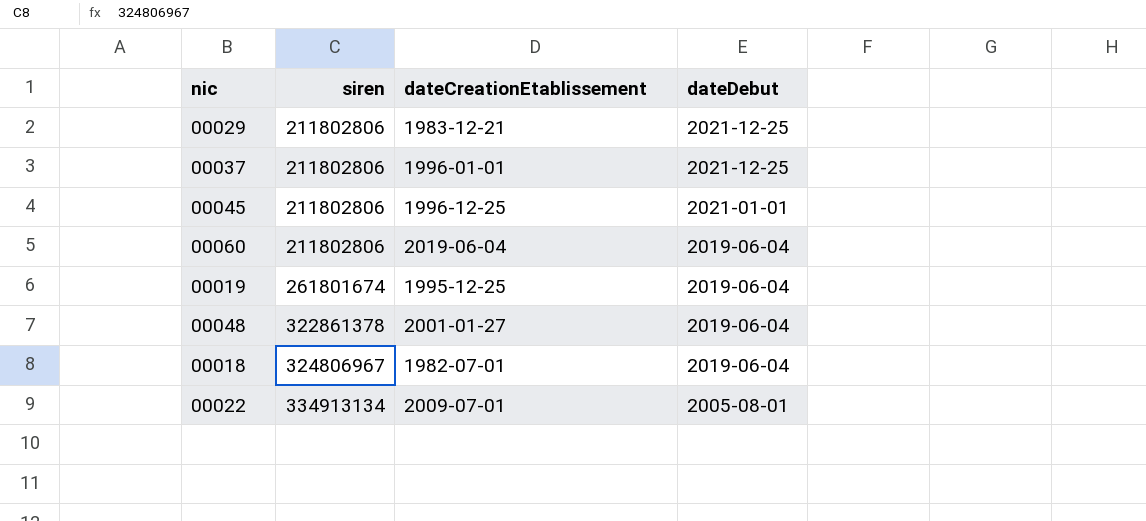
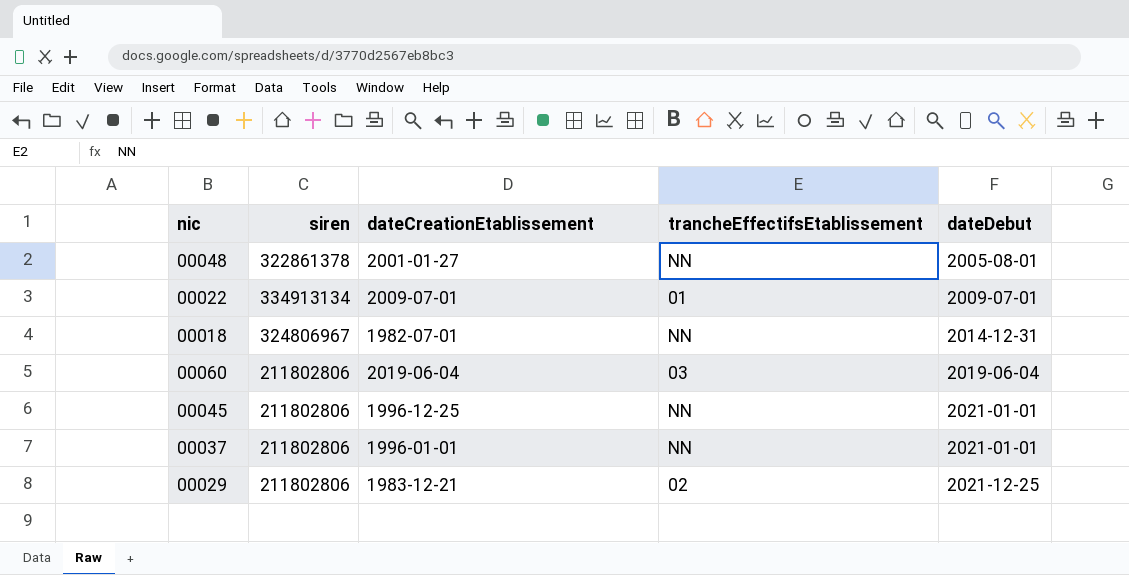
row order: siren ascending -> dateDebut ascending
column trancheEffectifsEtablissement | position: none -> 4
row 00019: 261801674 | 1995-12-25 | 2019-06-04 -> none
00048 | dateDebut: 2019-06-04 -> 2005-08-01
00022 | dateDebut: 2005-08-01 -> 2009-07-01
00018 | dateDebut: 2019-06-04 -> 2014-12-31
00037 | dateDebut: 2021-12-25 -> 2021-01-01

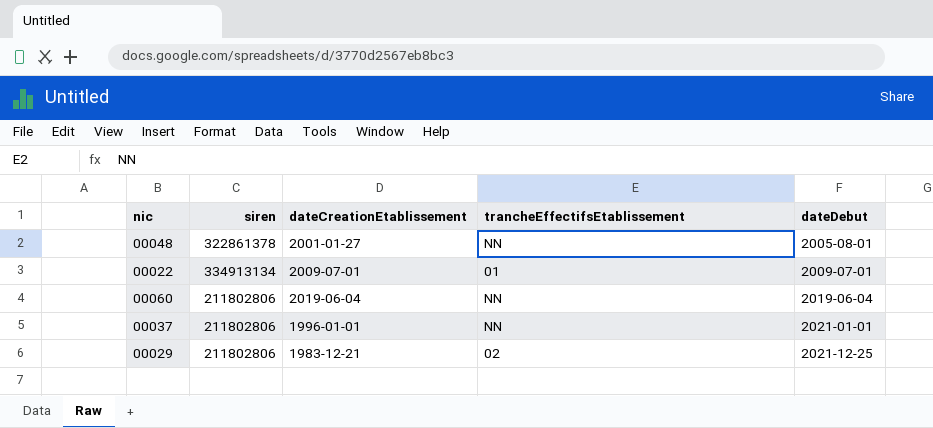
row 00018: 324806967 | 1982-07-01 | NN | 2014-12-31 -> none
row 00045: 211802806 | 1996-12-25 | NN | 2021-01-01 -> none
00060 | trancheEffectifsEtablissement: 03 -> NN

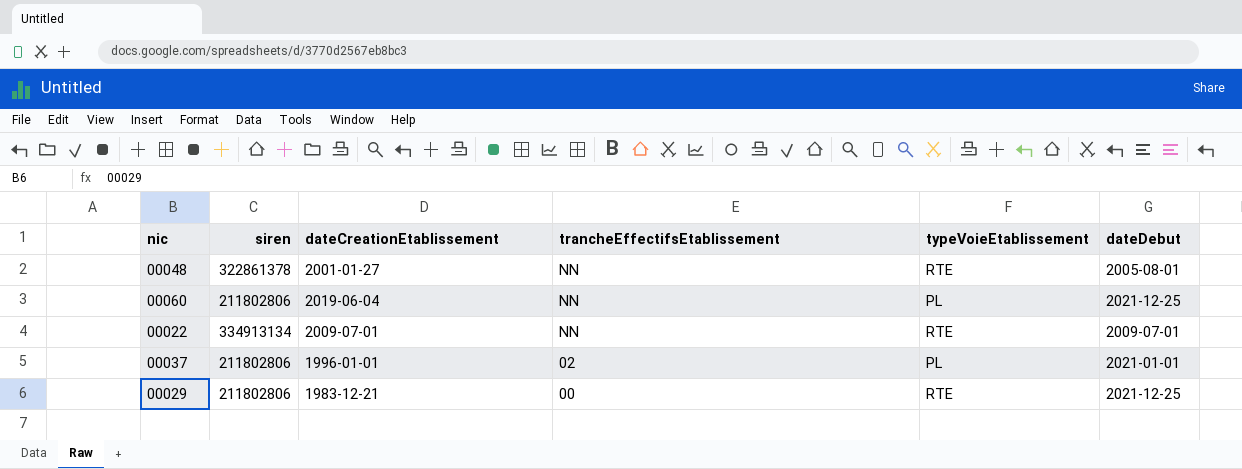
row order: dateDebut ascending -> trancheEffectifsEtablissement descending
column typeVoieEtablissement | position: none -> 5
00060 | dateDebut: 2019-06-04 -> 2021-12-25
00022 | trancheEffectifsEtablissement: 01 -> NN
00037 | trancheEffectifsEtablissement: NN -> 02
00029 | trancheEffectifsEtablissement: 02 -> 00

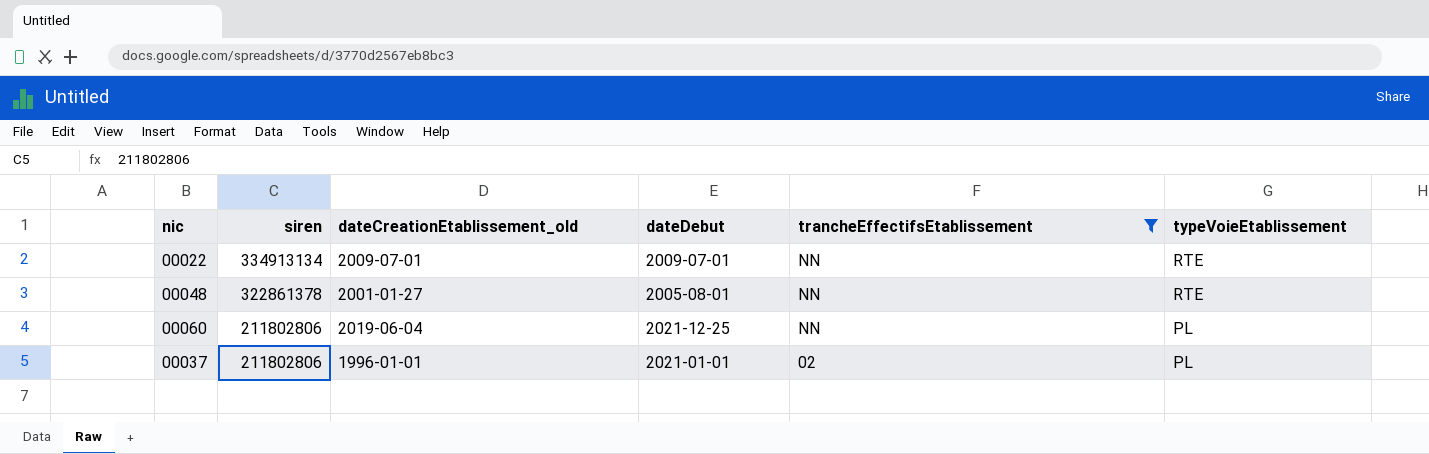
filter: none -> trancheEffectifsEtablissement != 00
row order: trancheEffectifsEtablissement descending -> siren descending
column name: dateCreationEtablissement -> dateCreationEtablissement_old
column dateDebut | position: 6 -> 4

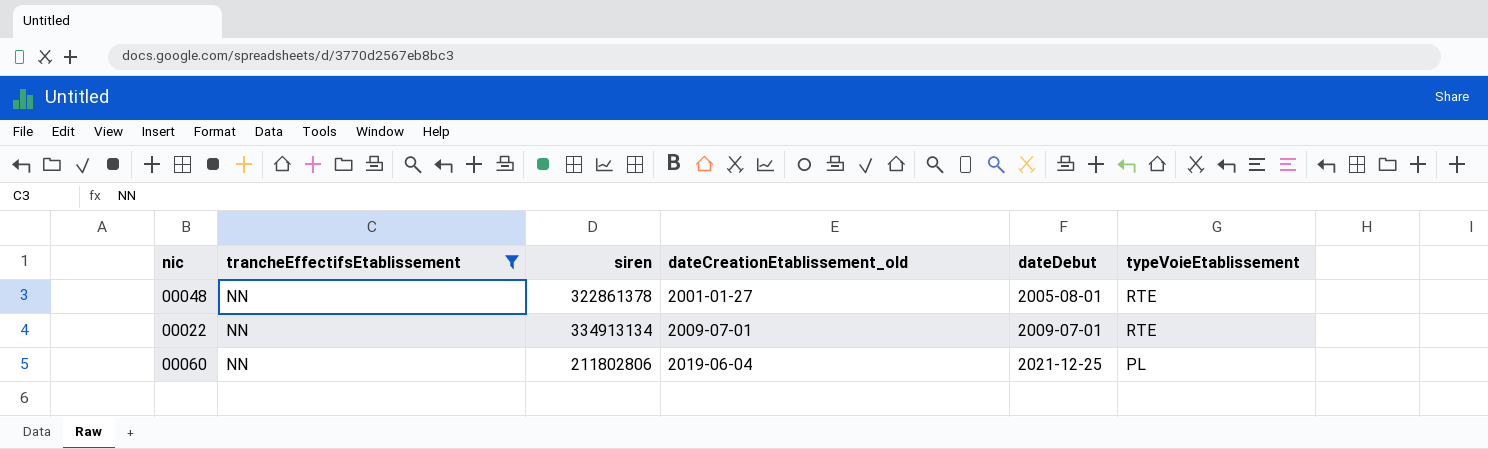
row order: siren descending -> dateCreationEtablissement_old ascending
column trancheEffectifsEtablissement | position: 5 -> 2
row 00037: 211802806 | 1996-01-01 | 2021-01-01 | 02 | PL -> none

